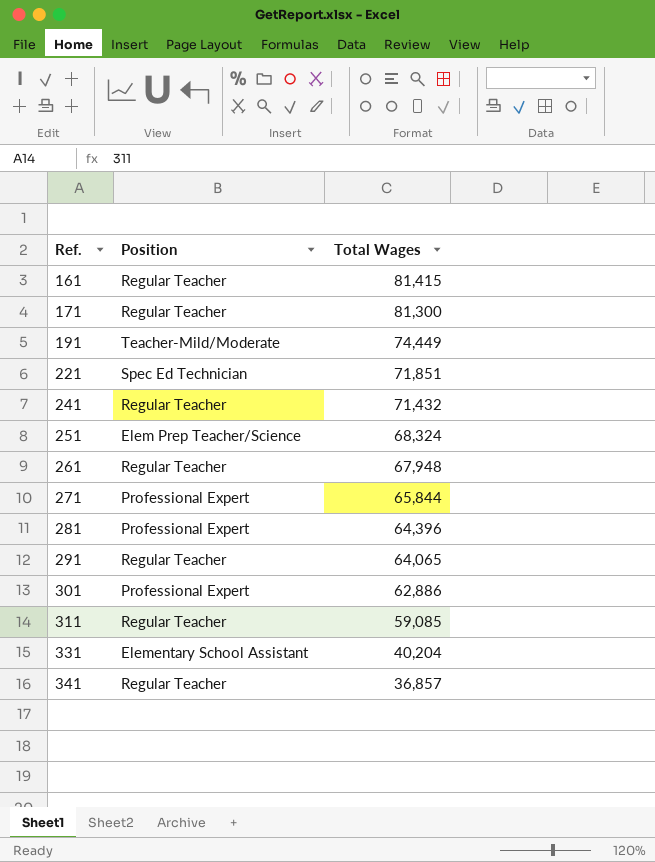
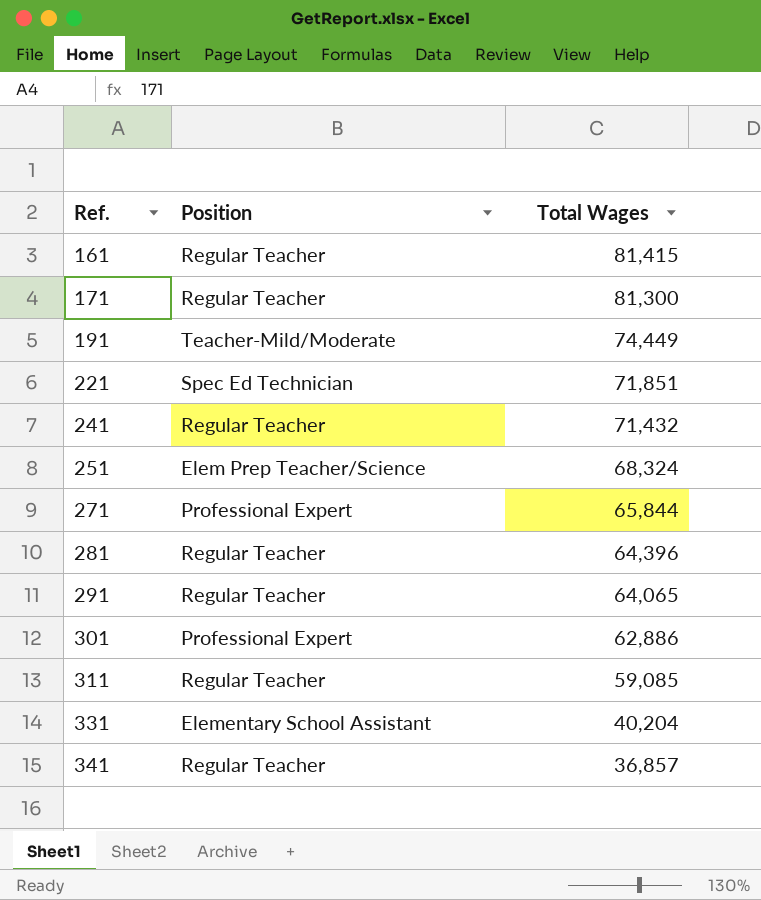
row 261: Regular Teacher | 67,948 -> none
281 | Position: Professional Expert -> Regular Teacher

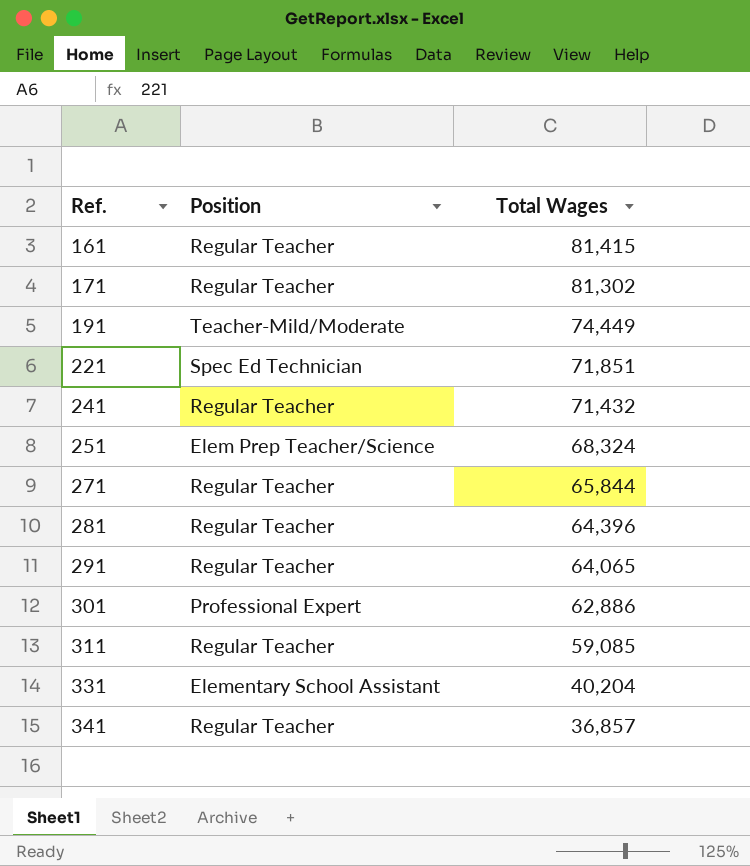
171 | Total Wages: 81,300 -> 81,302
271 | Position: Professional Expert -> Regular Teacher

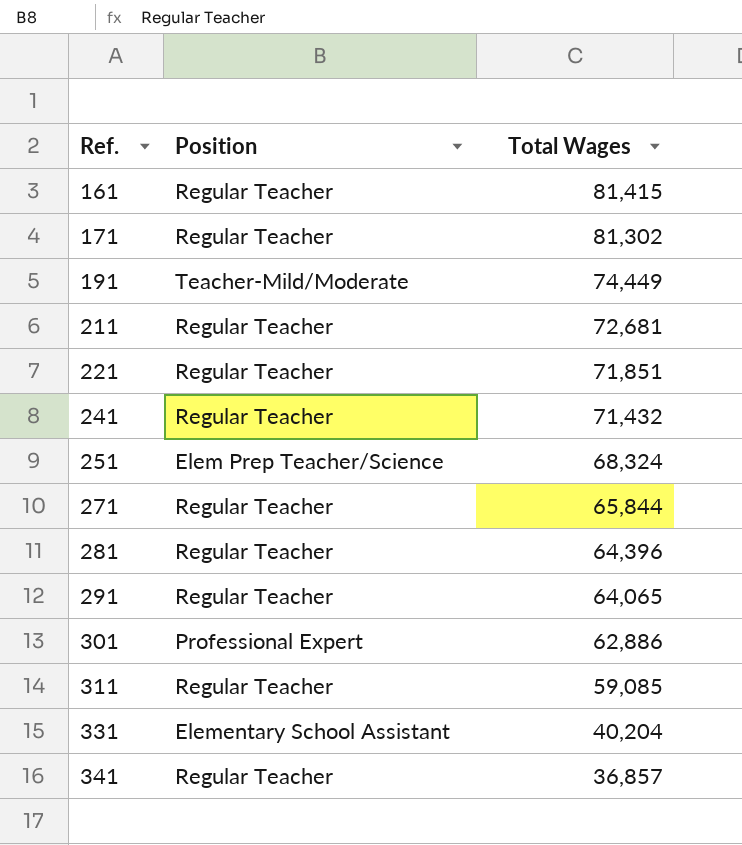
row 211: none -> Regular Teacher | 72,681
221 | Position: Spec Ed Technician -> Regular Teacher

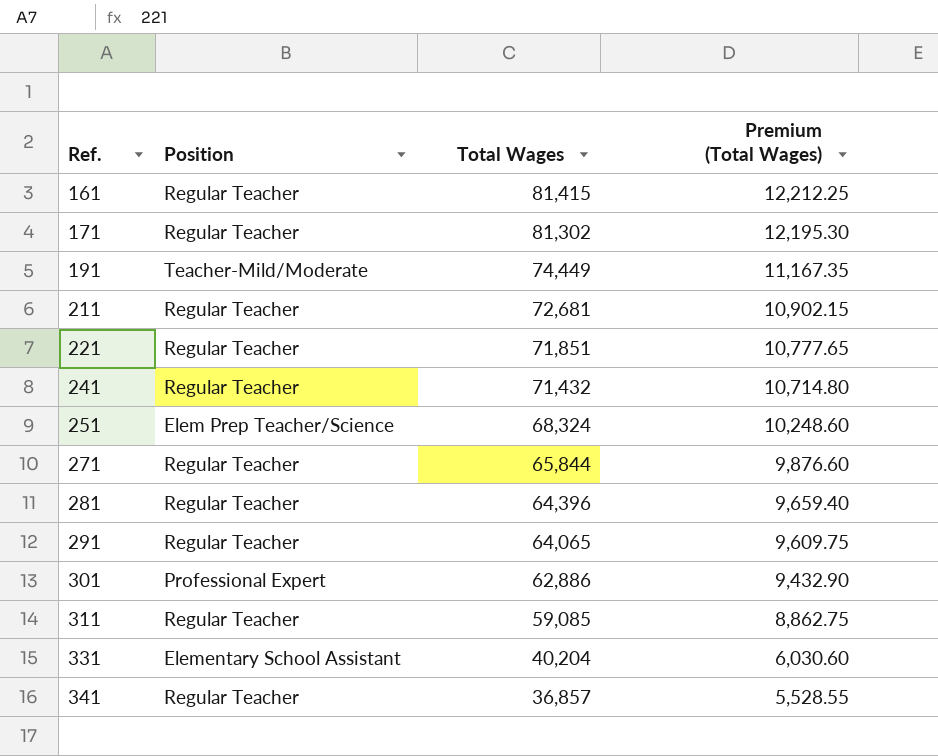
column Premium (Total Wages) | formula: none -> [Total Wages] * 0.15

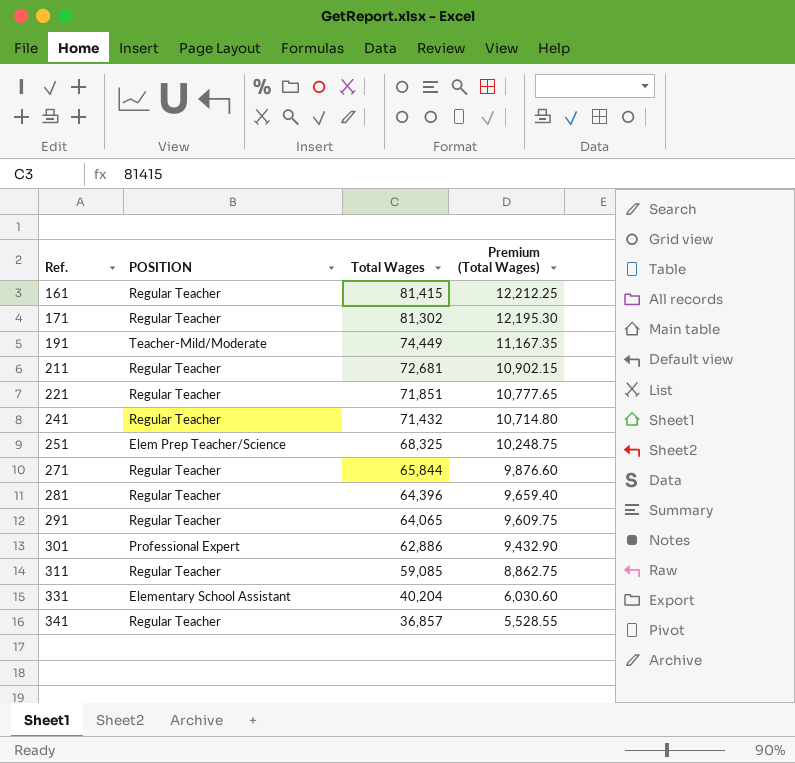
column name: Position -> POSITION
251 | Total Wages: 68,324 -> 68,325
251 | Premium (Total Wages): 10,248.60 -> 10,248.75

